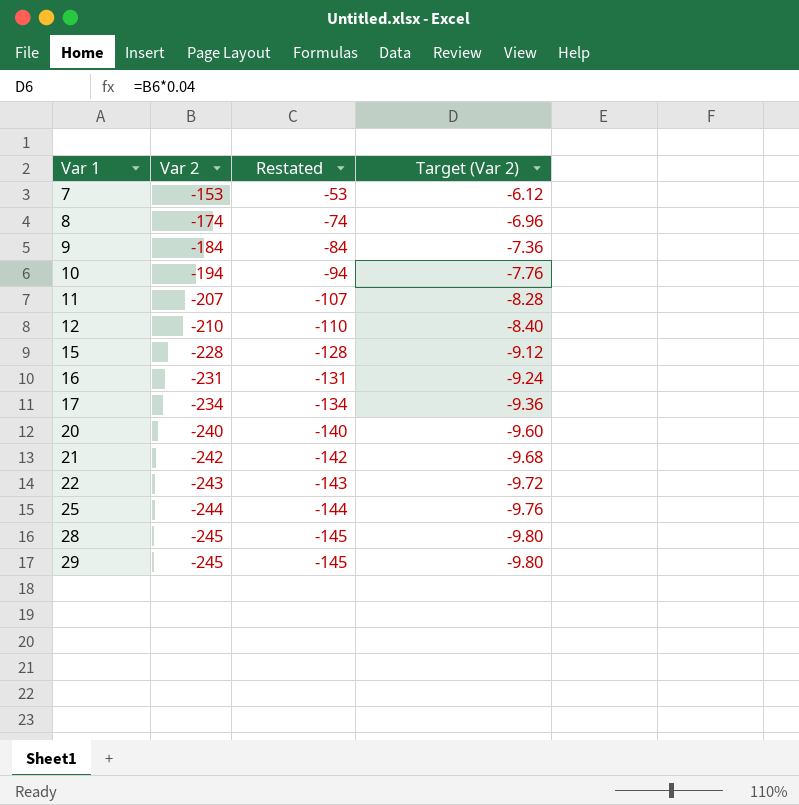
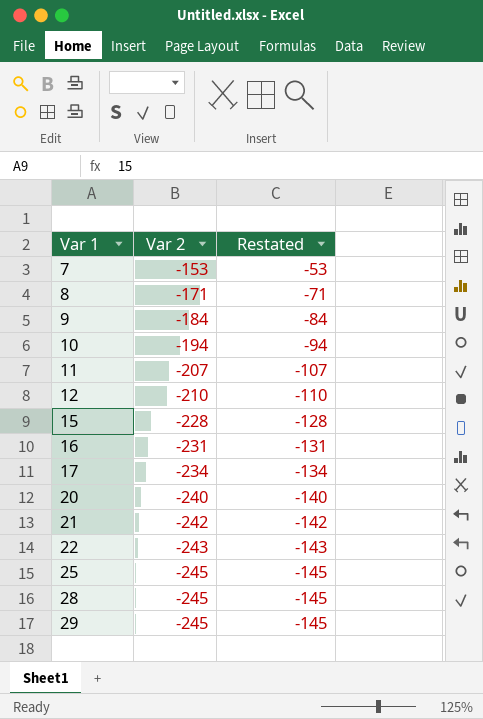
column Target (Var 2) | formula: [Var 2] * 0.04 -> none
8 | Var 2: -174 -> -171
8 | Restated: -74 -> -71
25 | Var 2: -244 -> -245
25 | Restated: -144 -> -145

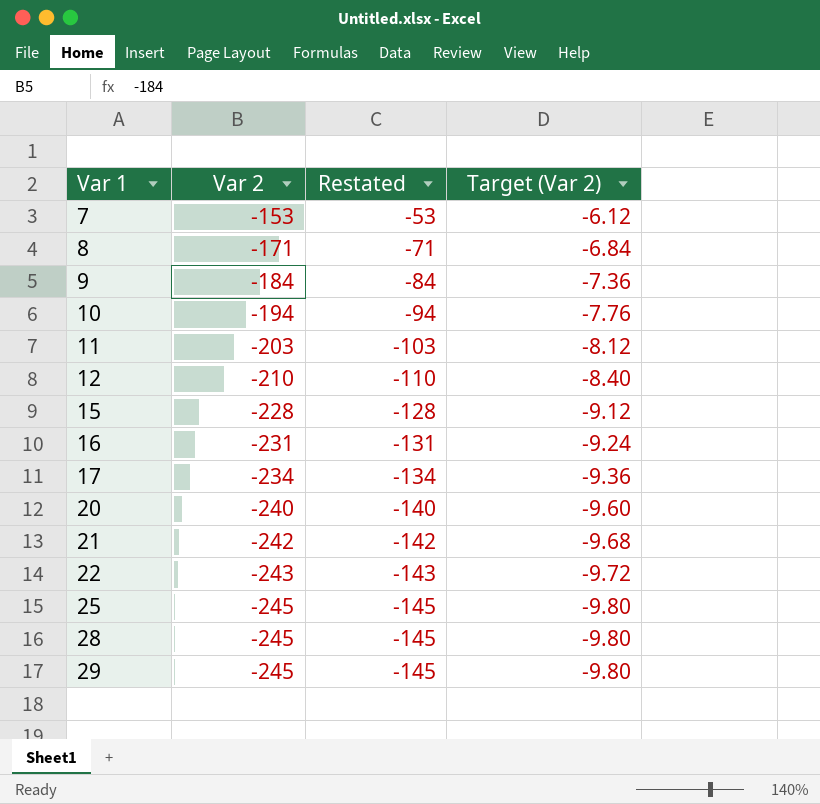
column Target (Var 2) | formula: none -> [Var 2] * 0.04
11 | Var 2: -207 -> -203
11 | Restated: -107 -> -103

